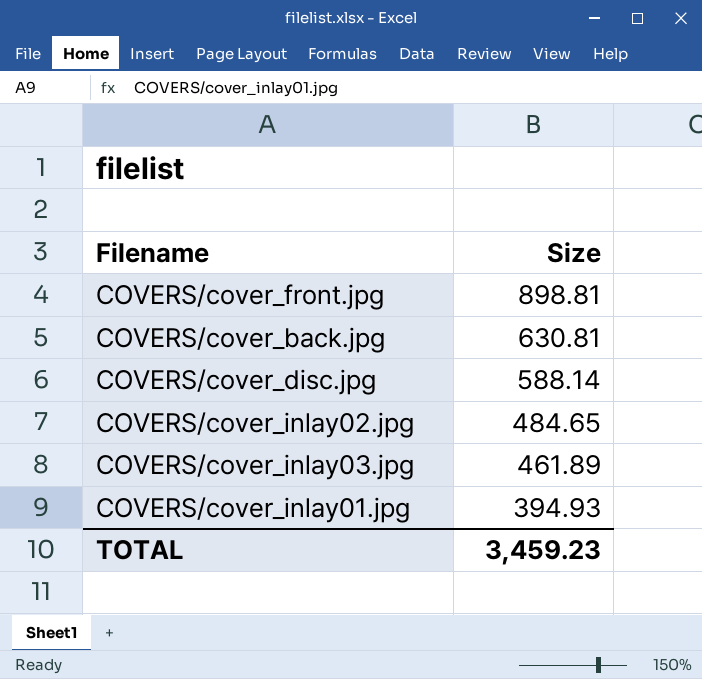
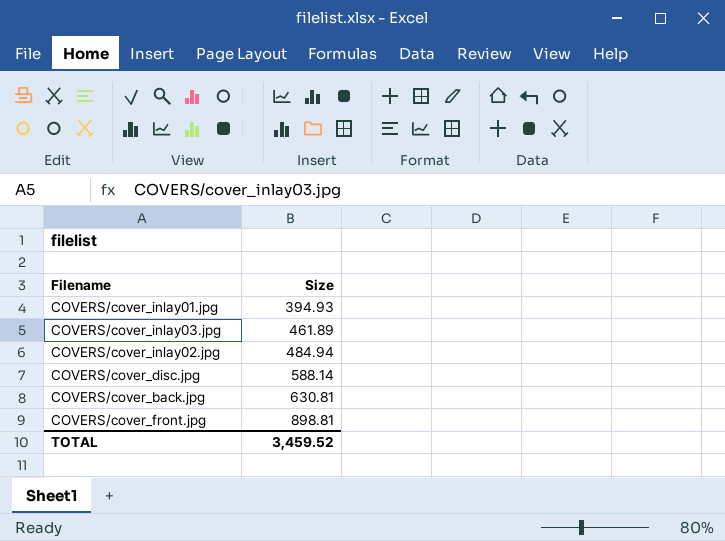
row order: Size descending -> Size ascending
COVERS/cover_inlay02.jpg | Size: 484.65 -> 484.94
TOTAL | Size: 3,459.23 -> 3,459.52

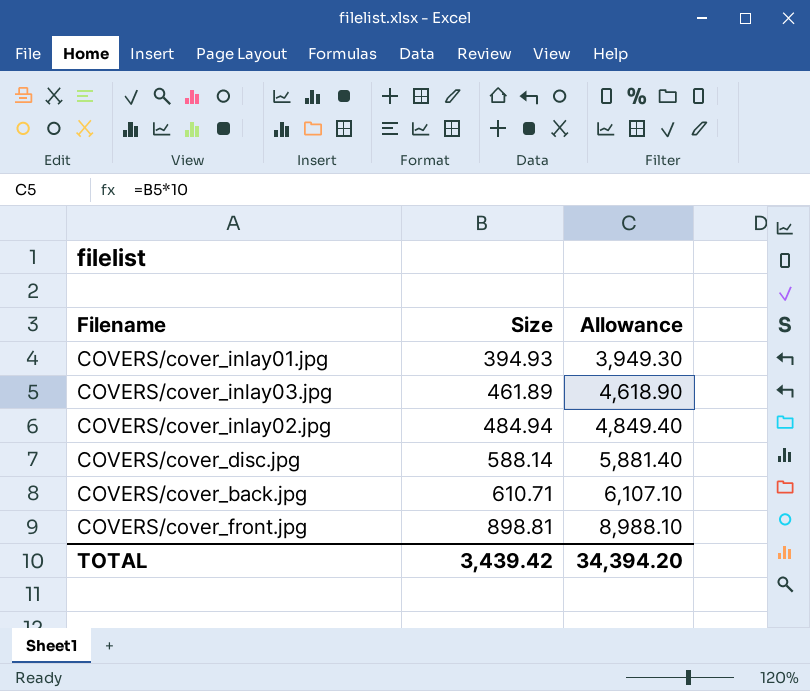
column Allowance | formula: none -> [Size] * 10
COVERS/cover_back.jpg | Size: 630.81 -> 610.71
TOTAL | Size: 3,459.52 -> 3,439.42

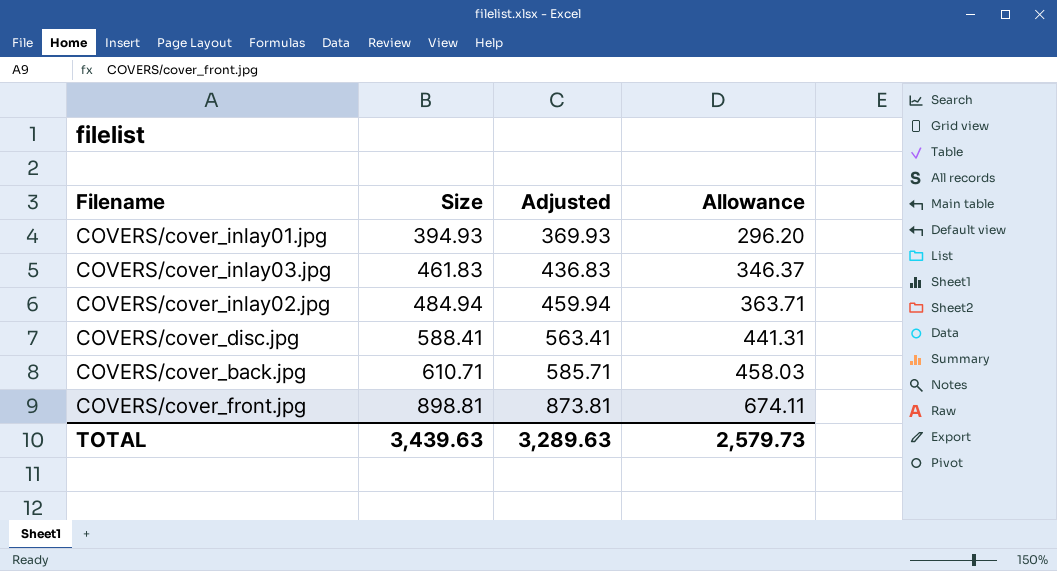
column Adjusted | formula: none -> [Size] - 25
column Allowance | formula: [Size] * 10 -> [Size] * 0.75
COVERS/cover_inlay03.jpg | Size: 461.89 -> 461.83
COVERS/cover_disc.jpg | Size: 588.14 -> 588.41
TOTAL | Size: 3,439.42 -> 3,439.63
TOTAL | Allowance: 34,394.20 -> 2,579.73

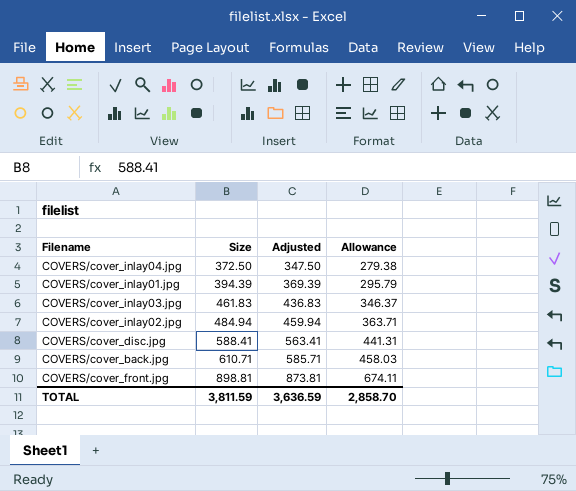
row COVERS/cover_inlay04.jpg: none -> 372.50 | 347.50 | 279.38
COVERS/cover_inlay01.jpg | Size: 394.93 -> 394.39
COVERS/cover_inlay01.jpg | Adjusted: 369.93 -> 369.39
COVERS/cover_inlay01.jpg | Allowance: 296.20 -> 295.79
TOTAL | Size: 3,439.63 -> 3,811.59
TOTAL | Adjusted: 3,289.63 -> 3,636.59
TOTAL | Allowance: 2,579.73 -> 2,858.70

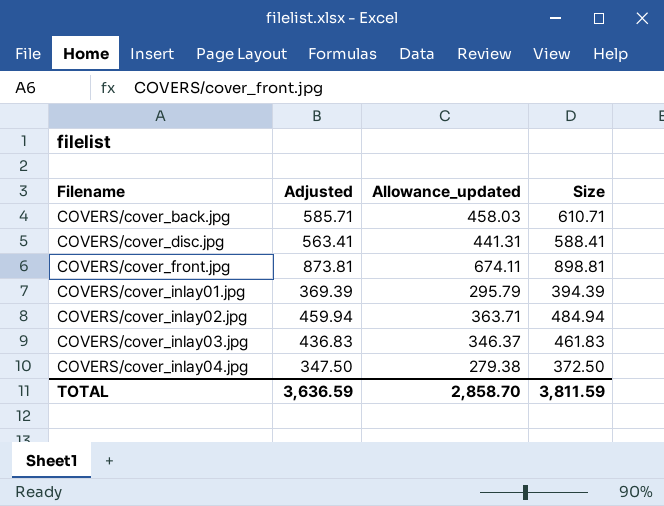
row order: Size ascending -> Filename ascending
column name: Allowance -> Allowance_updated
column Size | position: 2 -> 4

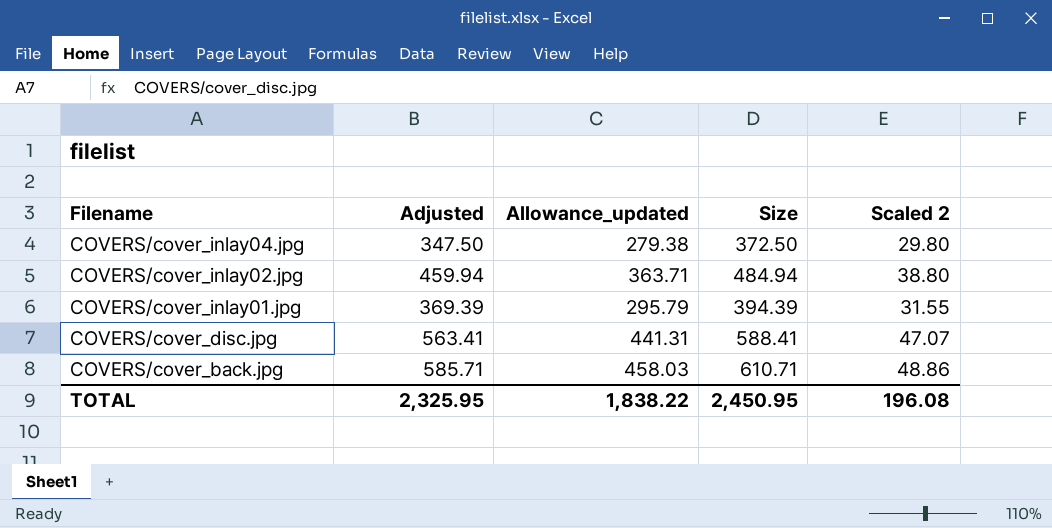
row order: Filename ascending -> Filename descending
column Scaled 2 | formula: none -> [Size] * 0.08
row COVERS/cover_front.jpg: 873.81 | 674.11 | 898.81 -> none
row COVERS/cover_inlay03.jpg: 436.83 | 346.37 | 461.83 -> none
TOTAL | Adjusted: 3,636.59 -> 2,325.95
TOTAL | Allowance_updated: 2,858.70 -> 1,838.22
TOTAL | Size: 3,811.59 -> 2,450.95

